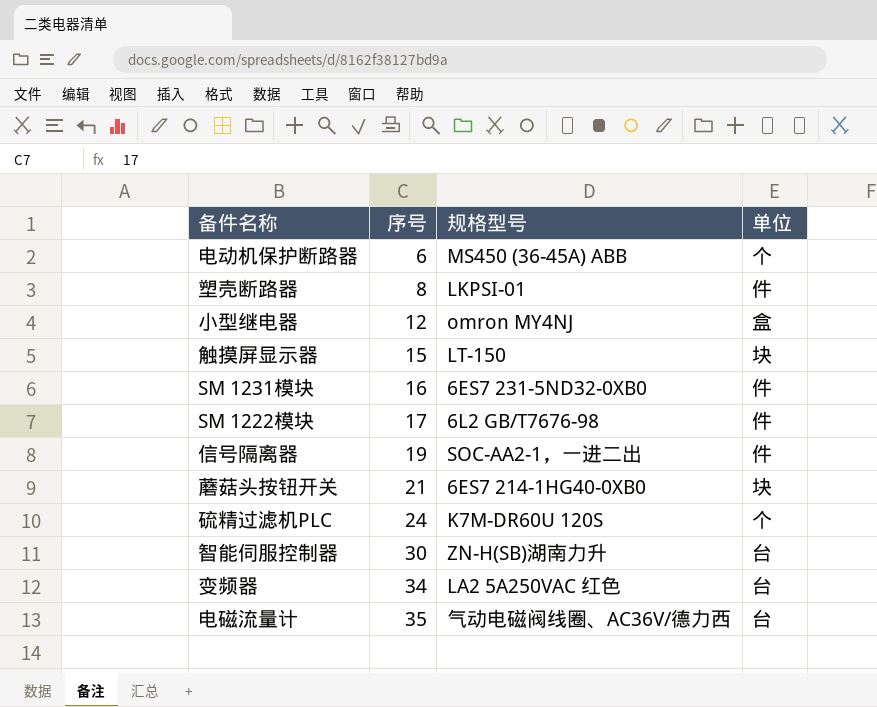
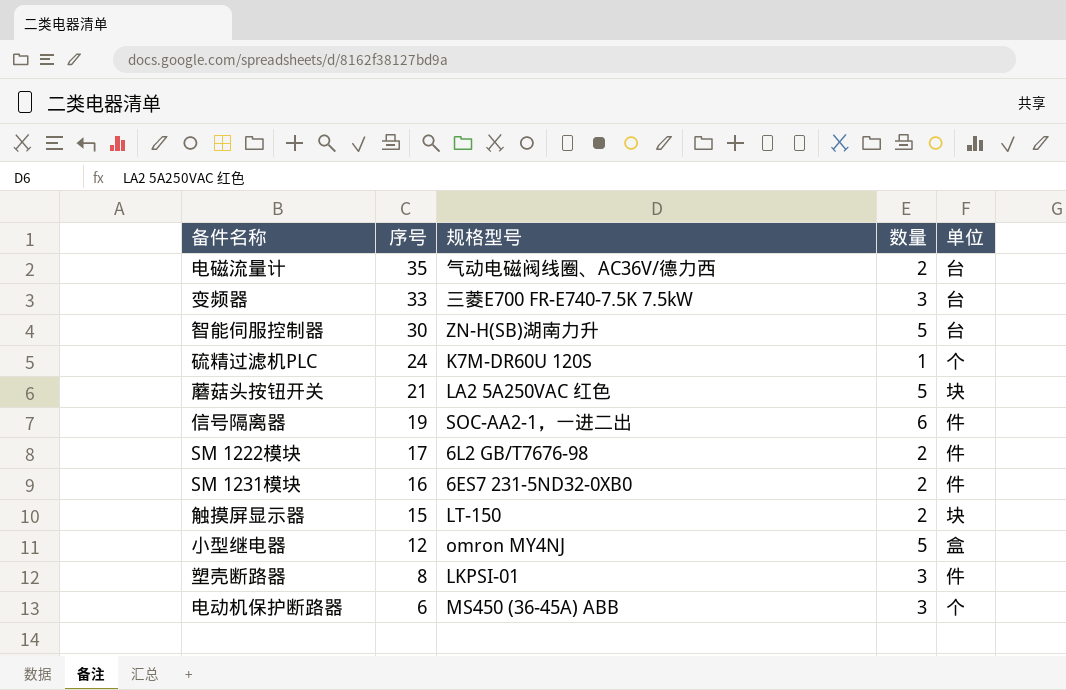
row order: 序号 ascending -> 序号 descending
column 数量 | position: none -> 4
变频器 | 序号: 34 -> 33
变频器 | 规格型号: LA2 5A250VAC 红色 -> 三菱E700 FR-E740-7.5K 7.5kW
蘑菇头按钮开关 | 规格型号: 6ES7 214-1HG40-0XB0 -> LA2 5A250VAC 红色

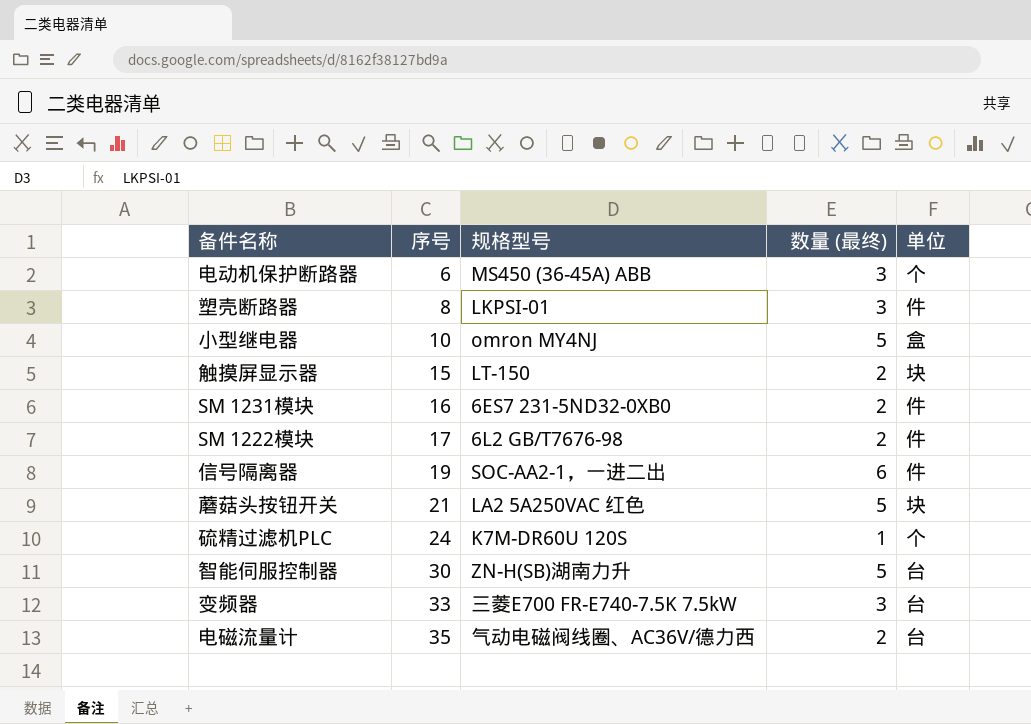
row order: 序号 descending -> 序号 ascending
column name: 数量 -> 数量 (最终)
小型继电器 | 序号: 12 -> 10

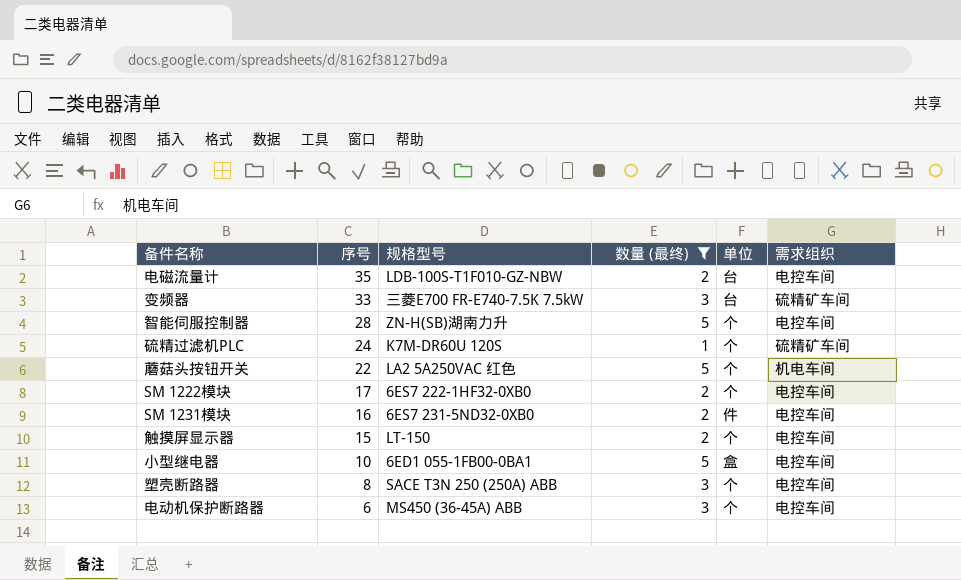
filter: none -> 数量 (最终) != 6
row order: 序号 ascending -> 序号 descending
column 需求组织 | position: none -> 6
电磁流量计 | 规格型号: 气动电磁阀线圈、AC36V/德力西 -> LDB-100S-T1F010-GZ-NBW
智能伺服控制器 | 序号: 30 -> 28
智能伺服控制器 | 单位: 台 -> 个
蘑菇头按钮开关 | 序号: 21 -> 22
蘑菇头按钮开关 | 单位: 块 -> 个
SM 1222模块 | 规格型号: 6L2 GB/T7676-98 -> 6ES7 222-1HF32-0XB0
SM 1222模块 | 单位: 件 -> 个
触摸屏显示器 | 单位: 块 -> 个
小型继电器 | 规格型号: omron MY4NJ -> 6ED1 055-1FB00-0BA1
塑壳断路器 | 规格型号: LKPSI-01 -> SACE T3N 250 (250A) ABB
塑壳断路器 | 单位: 件 -> 个

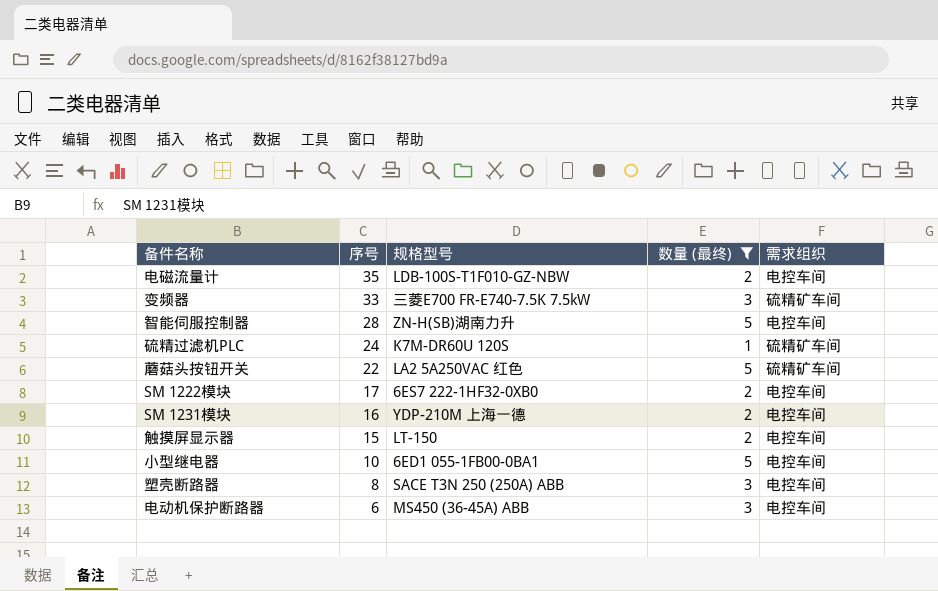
column 单位 | position: 5 -> none
蘑菇头按钮开关 | 需求组织: 机电车间 -> 硫精矿车间
SM 1231模块 | 规格型号: 6ES7 231-5ND32-0XB0 -> YDP-210M 上海一德

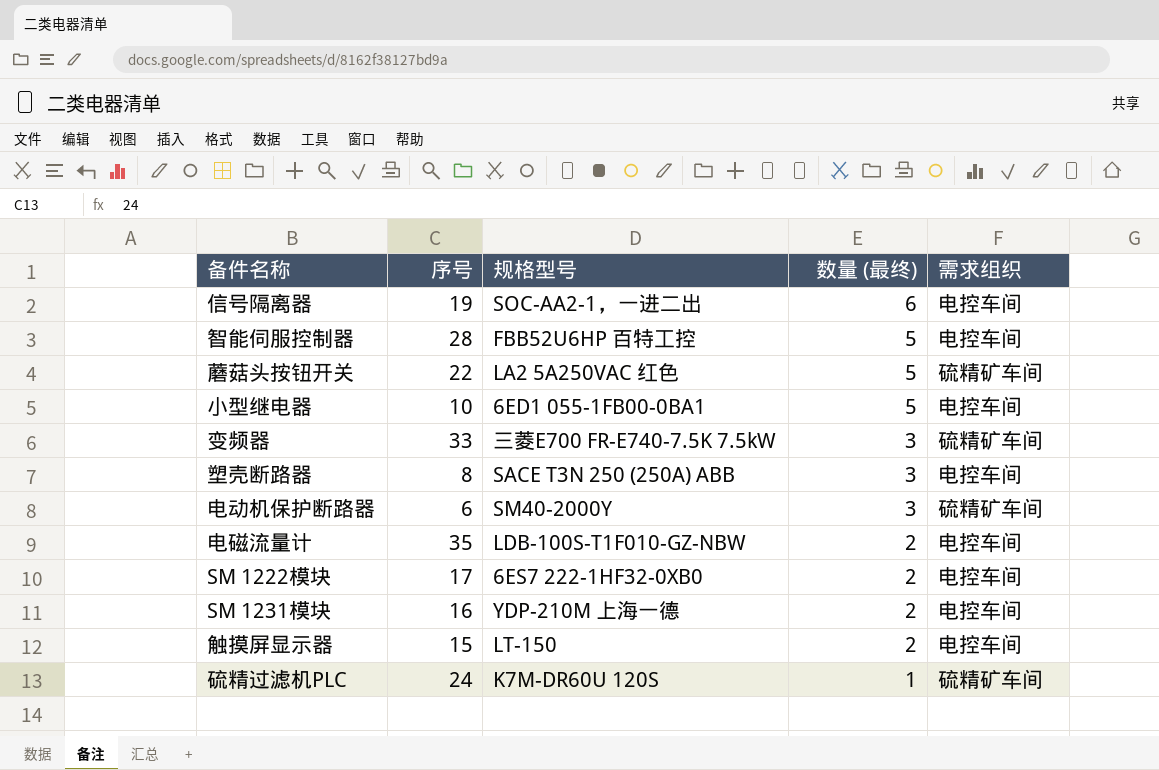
filter: 数量 (最终) != 6 -> none
row order: 序号 descending -> 数量 (最终) descending
智能伺服控制器 | 规格型号: ZN-H(SB)湖南力升 -> FBB52U6HP 百特工控
电动机保护断路器 | 规格型号: MS450 (36-45A) ABB -> SM40-2000Y
电动机保护断路器 | 需求组织: 电控车间 -> 硫精矿车间

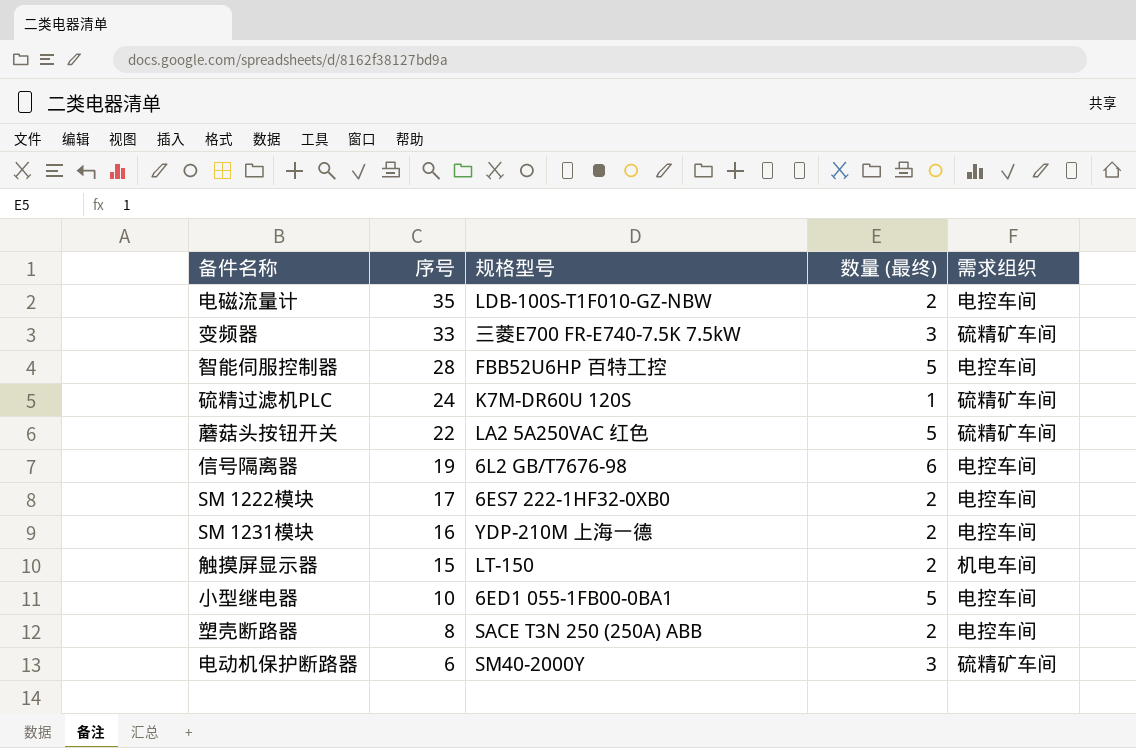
row order: 数量 (最终) descending -> 序号 descending
信号隔离器 | 规格型号: SOC-AA2-1，一进二出 -> 6L2 GB/T7676-98
触摸屏显示器 | 需求组织: 电控车间 -> 机电车间
塑壳断路器 | 数量 (最终): 3 -> 2

